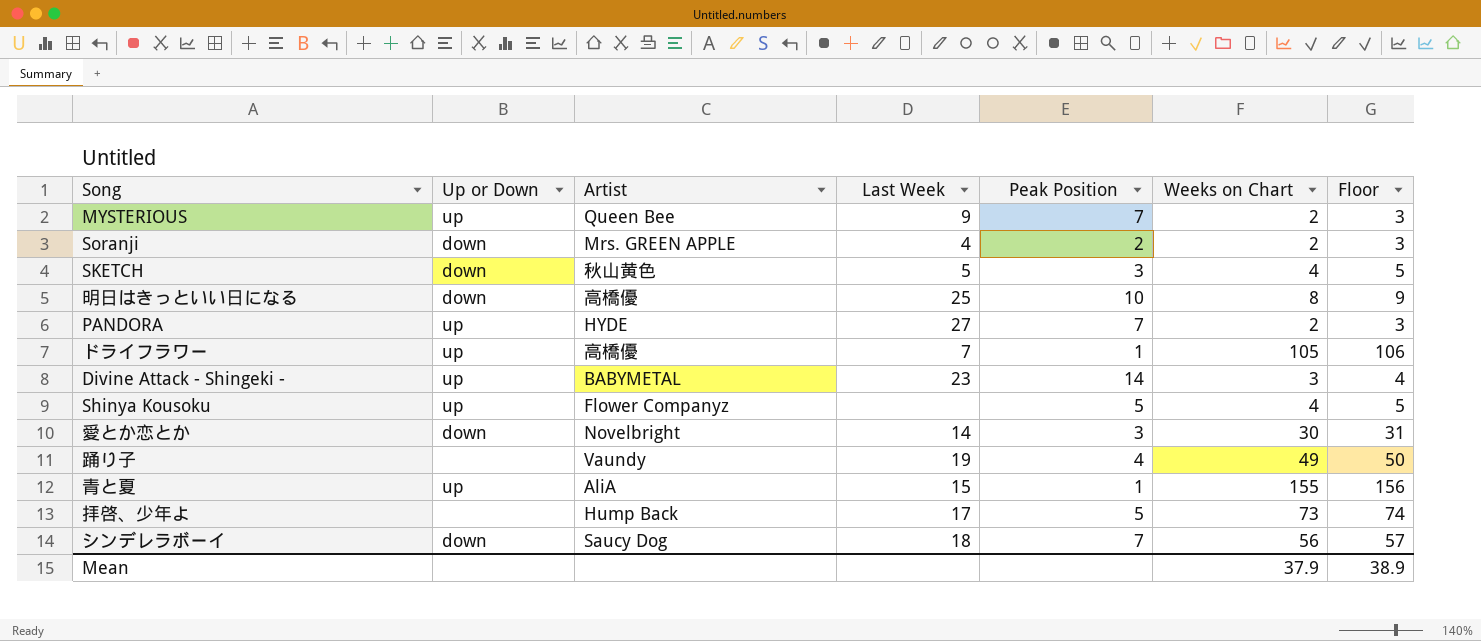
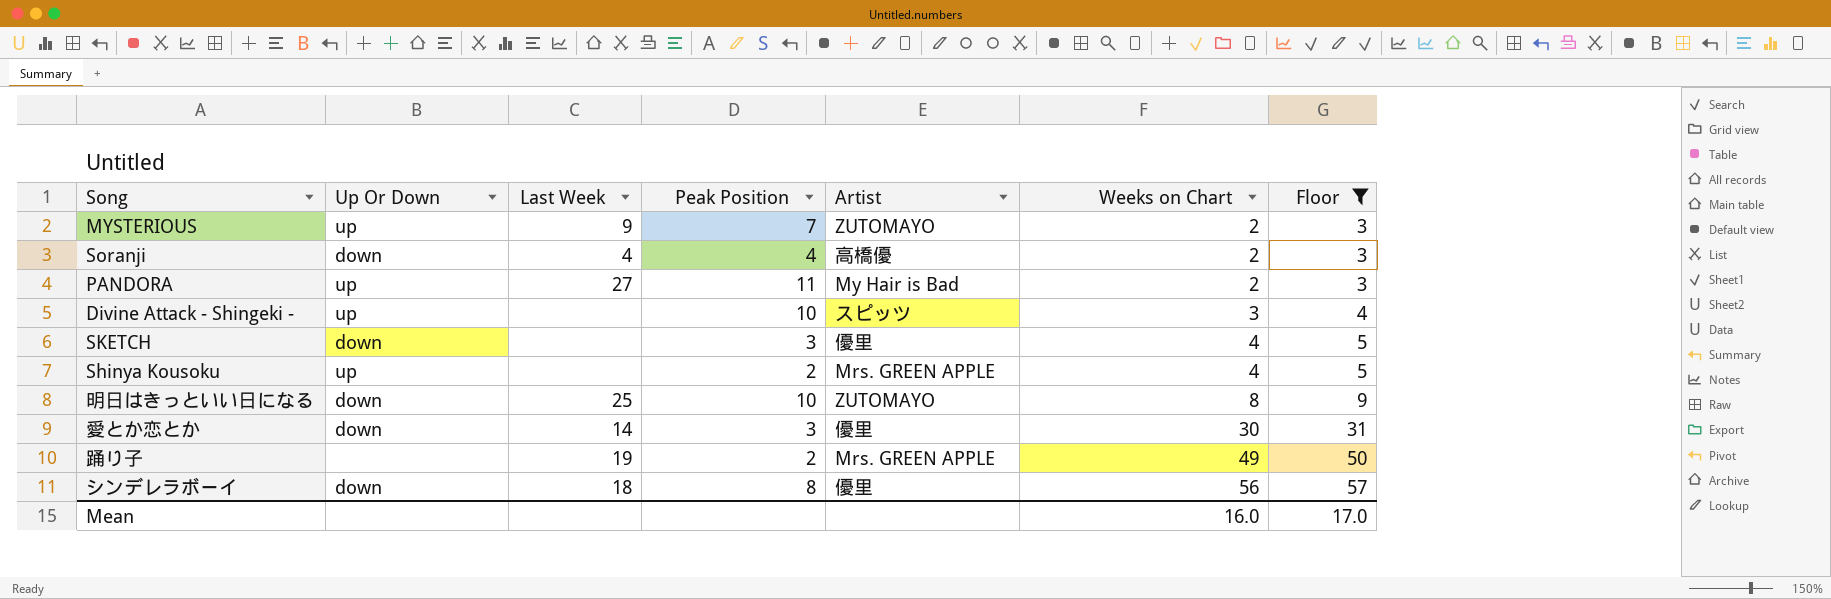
filter: none -> Floor <= 57
row order: none -> Weeks on Chart ascending
column name: Up or Down -> Up Or Down
column Artist | position: 3 -> 5
MYSTERIOUS | Artist: Queen Bee -> ZUTOMAYO
Soranji | Peak Position: 2 -> 4
Soranji | Artist: Mrs. GREEN APPLE -> 高橋優
PANDORA | Peak Position: 7 -> 11
PANDORA | Artist: HYDE -> My Hair is Bad
Divine Attack - Shingeki - | Last Week: 23 -> none
Divine Attack - Shingeki - | Peak Position: 14 -> 10
Divine Attack - Shingeki - | Artist: BABYMETAL -> スピッツ
SKETCH | Last Week: 5 -> none
SKETCH | Artist: 秋山黄色 -> 優里
Shinya Kousoku | Peak Position: 5 -> 2
Shinya Kousoku | Artist: Flower Companyz -> Mrs. GREEN APPLE
明日はきっといい日になる | Artist: 高橋優 -> ZUTOMAYO
愛とか恋とか | Artist: Novelbright -> 優里
踊り子 | Peak Position: 4 -> 2
踊り子 | Artist: Vaundy -> Mrs. GREEN APPLE
シンデレラボーイ | Peak Position: 7 -> 8
シンデレラボーイ | Artist: Saucy Dog -> 優里
Mean | Weeks on Chart: 37.9 -> 16.0
Mean | Floor: 38.9 -> 17.0

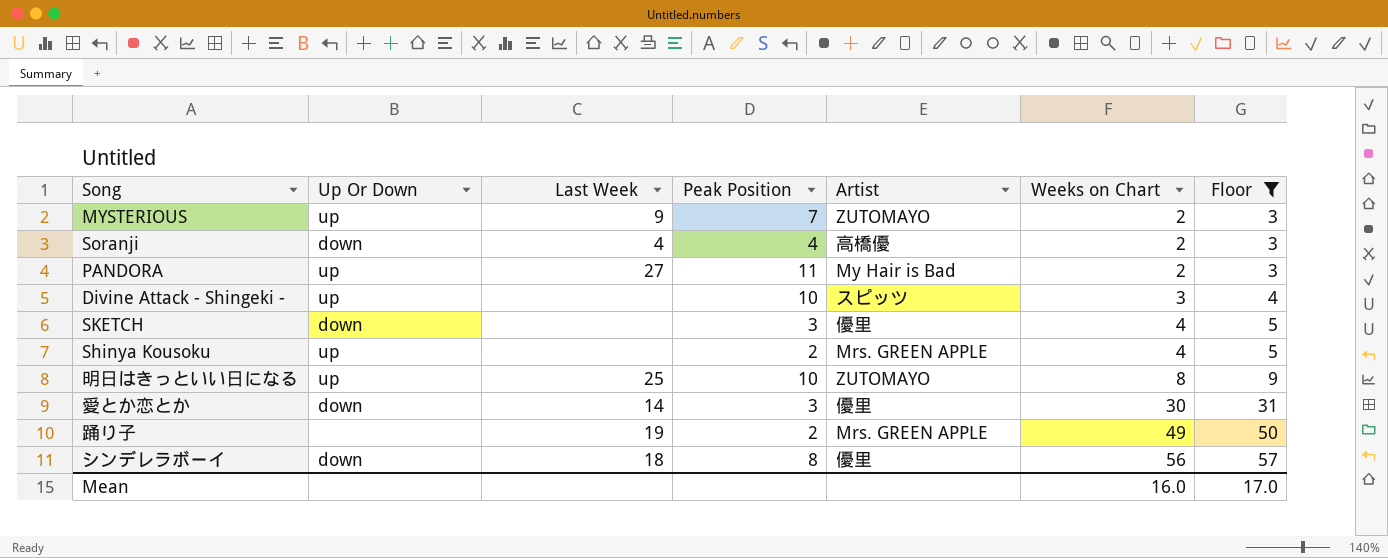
明日はきっといい日になる | Up Or Down: down -> up

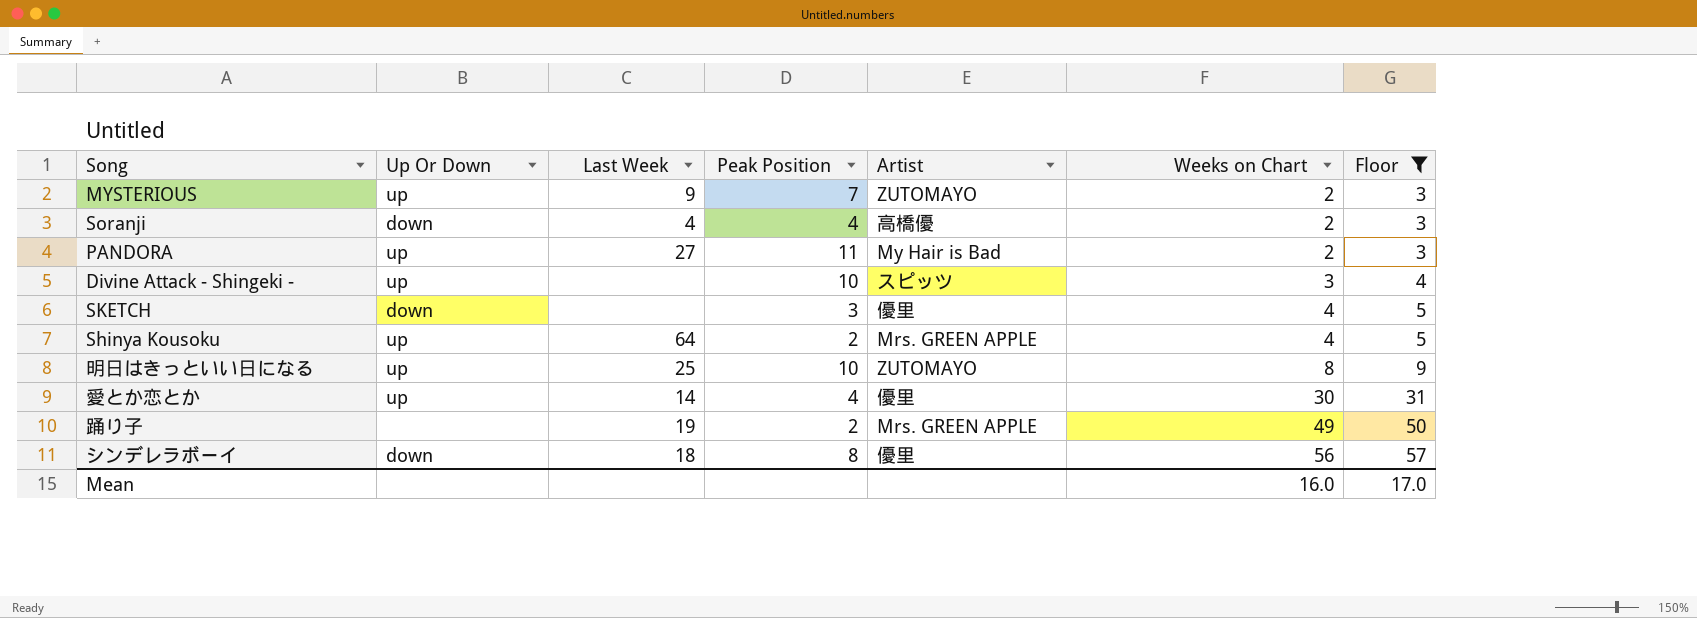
Shinya Kousoku | Last Week: none -> 64
愛とか恋とか | Up Or Down: down -> up
愛とか恋とか | Peak Position: 3 -> 4

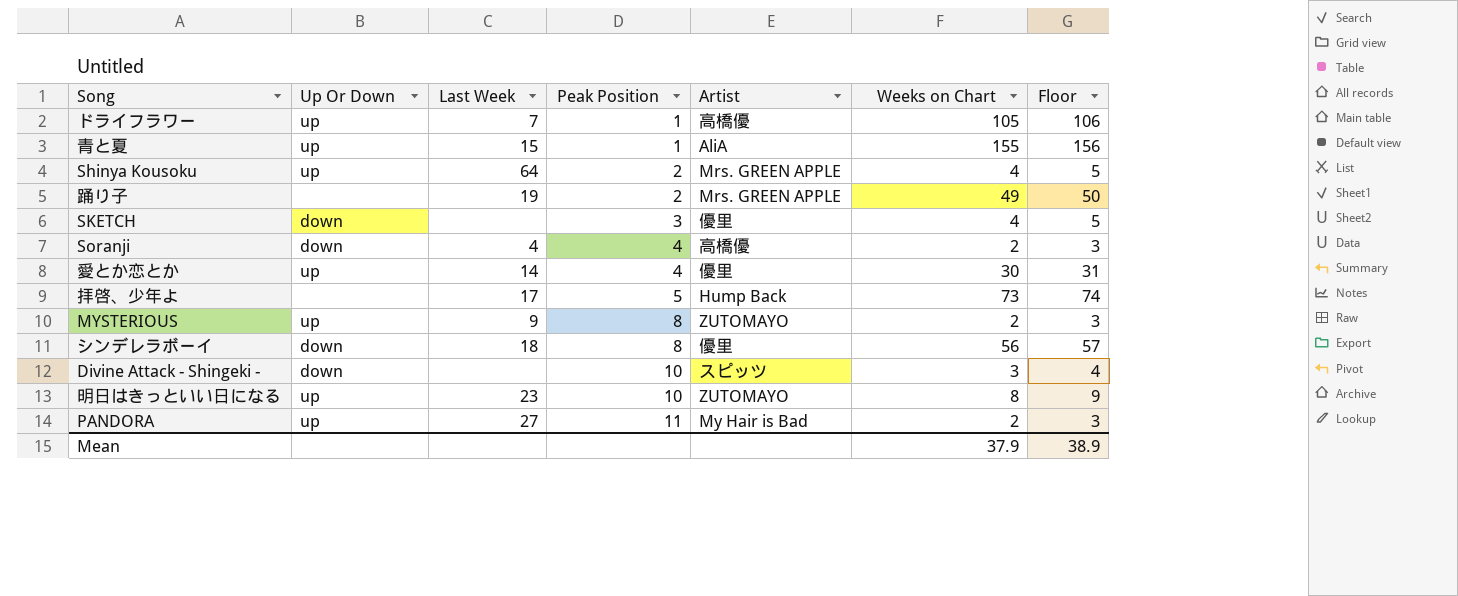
filter: Floor <= 57 -> none
row order: Weeks on Chart ascending -> Peak Position ascending
MYSTERIOUS | Peak Position: 7 -> 8
Divine Attack - Shingeki - | Up Or Down: up -> down
明日はきっといい日になる | Last Week: 25 -> 23
Mean | Weeks on Chart: 16.0 -> 37.9
Mean | Floor: 17.0 -> 38.9

